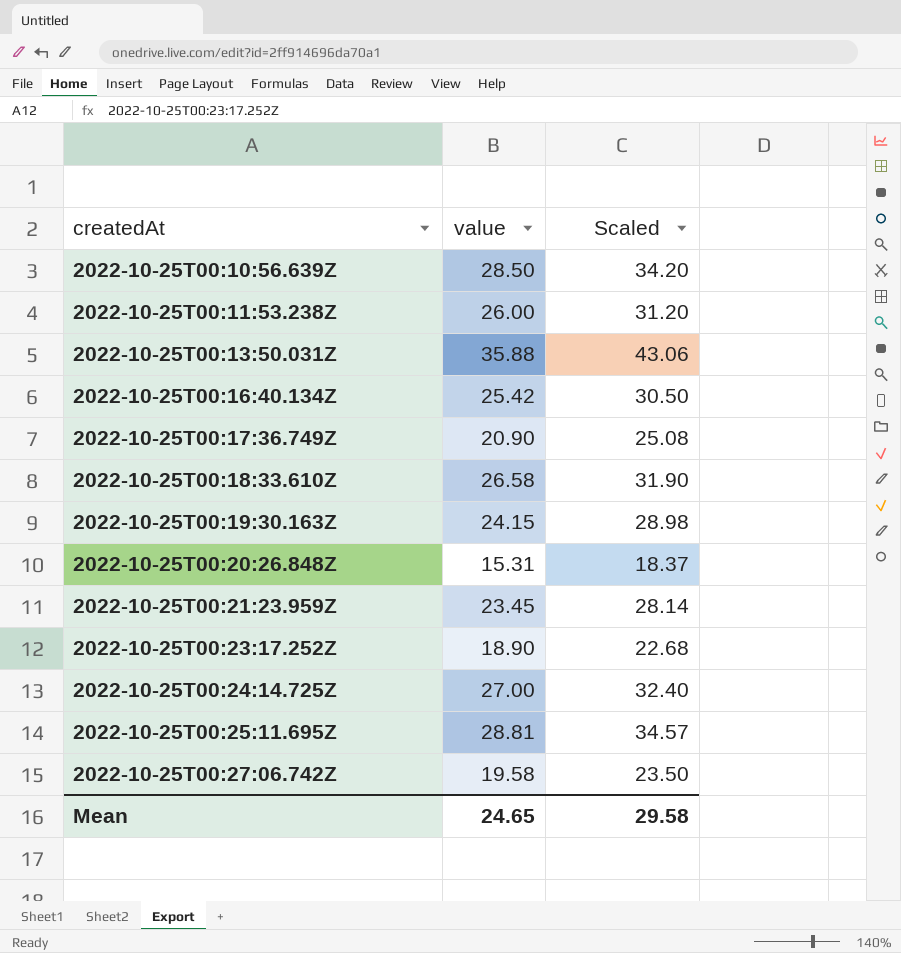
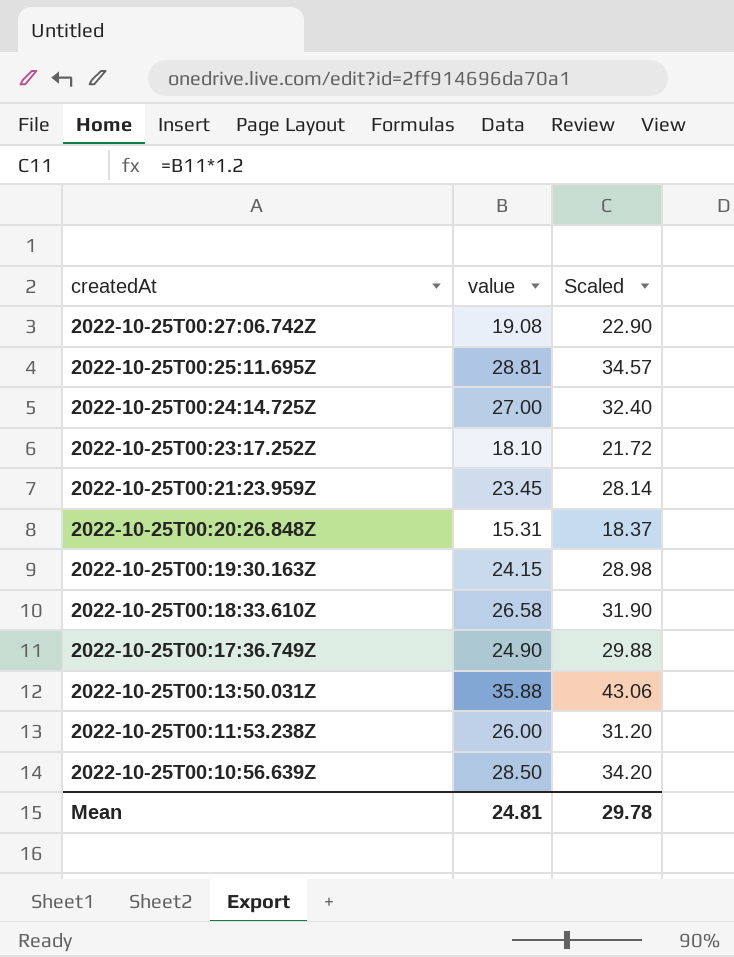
row order: createdAt ascending -> createdAt descending
row 2022-10-25T00:16:40.134Z: 25.42 | 30.50 -> none
2022-10-25T00:27:06.742Z | value: 19.58 -> 19.08
2022-10-25T00:27:06.742Z | Scaled: 23.50 -> 22.90
2022-10-25T00:23:17.252Z | value: 18.90 -> 18.10
2022-10-25T00:23:17.252Z | Scaled: 22.68 -> 21.72
2022-10-25T00:17:36.749Z | value: 20.90 -> 24.90
2022-10-25T00:17:36.749Z | Scaled: 25.08 -> 29.88
Mean | value: 24.65 -> 24.81
Mean | Scaled: 29.58 -> 29.78

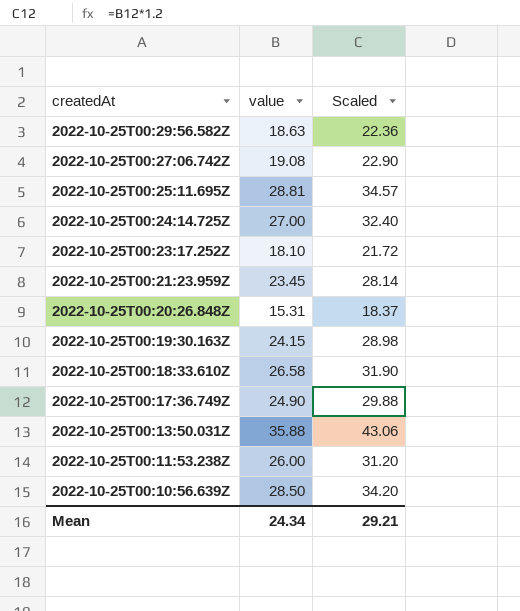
row 2022-10-25T00:29:56.582Z: none -> 18.63 | 22.36
Mean | value: 24.81 -> 24.34
Mean | Scaled: 29.78 -> 29.21

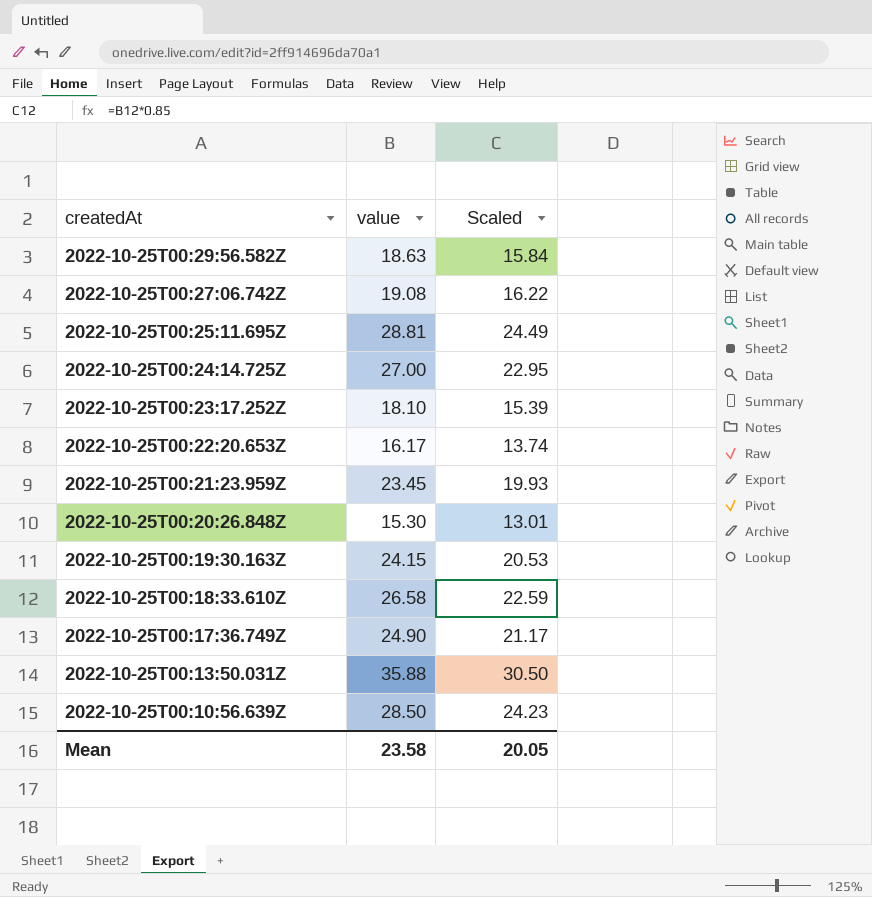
column Scaled | formula: [value] * 1.2 -> [value] * 0.85
row 2022-10-25T00:11:53.238Z: 26.00 | 31.20 -> none
row 2022-10-25T00:22:20.653Z: none -> 16.17 | 13.74
2022-10-25T00:20:26.848Z | value: 15.31 -> 15.30
Mean | value: 24.34 -> 23.58
Mean | Scaled: 29.21 -> 20.05

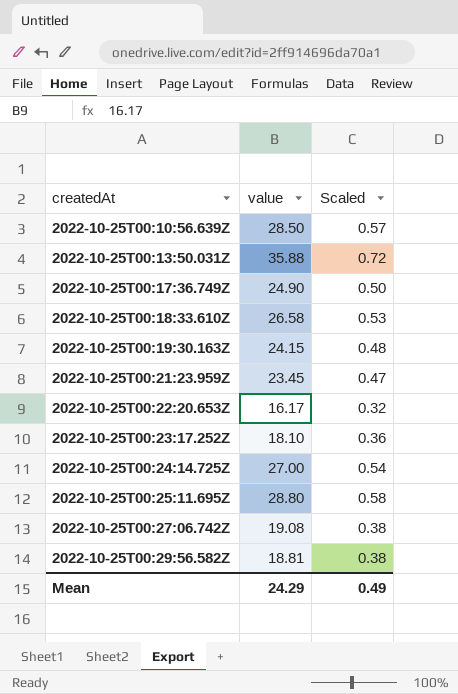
row order: createdAt descending -> createdAt ascending
column Scaled | formula: [value] * 0.85 -> [value] * 0.02
row 2022-10-25T00:20:26.848Z: 15.30 | 13.01 -> none
2022-10-25T00:25:11.695Z | value: 28.81 -> 28.80
2022-10-25T00:29:56.582Z | value: 18.63 -> 18.81
Mean | value: 23.58 -> 24.29
Mean | Scaled: 20.05 -> 0.49

